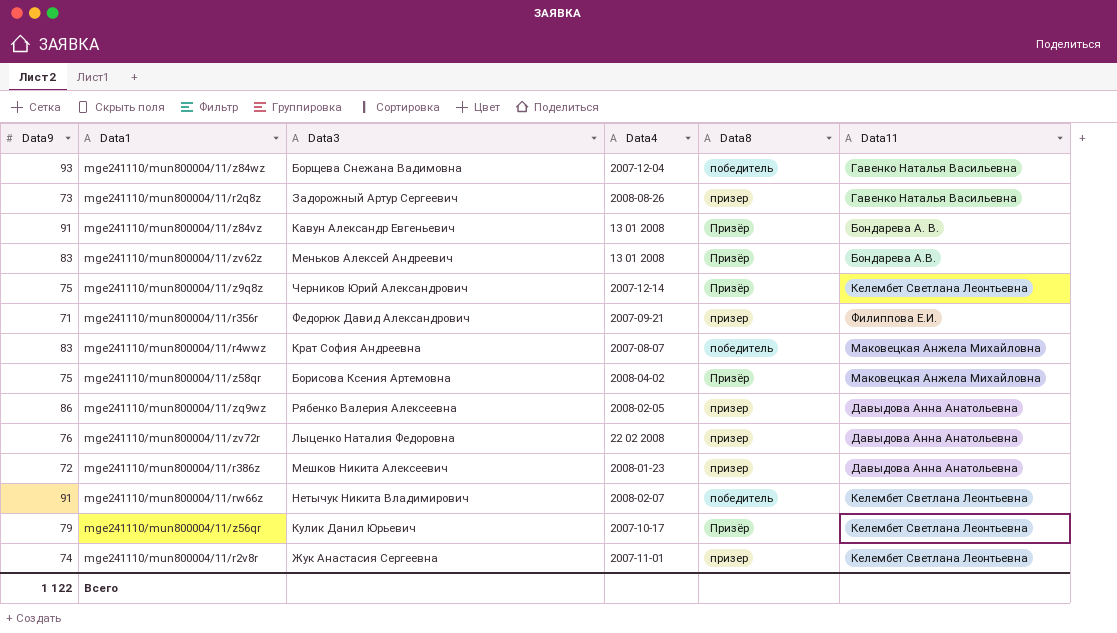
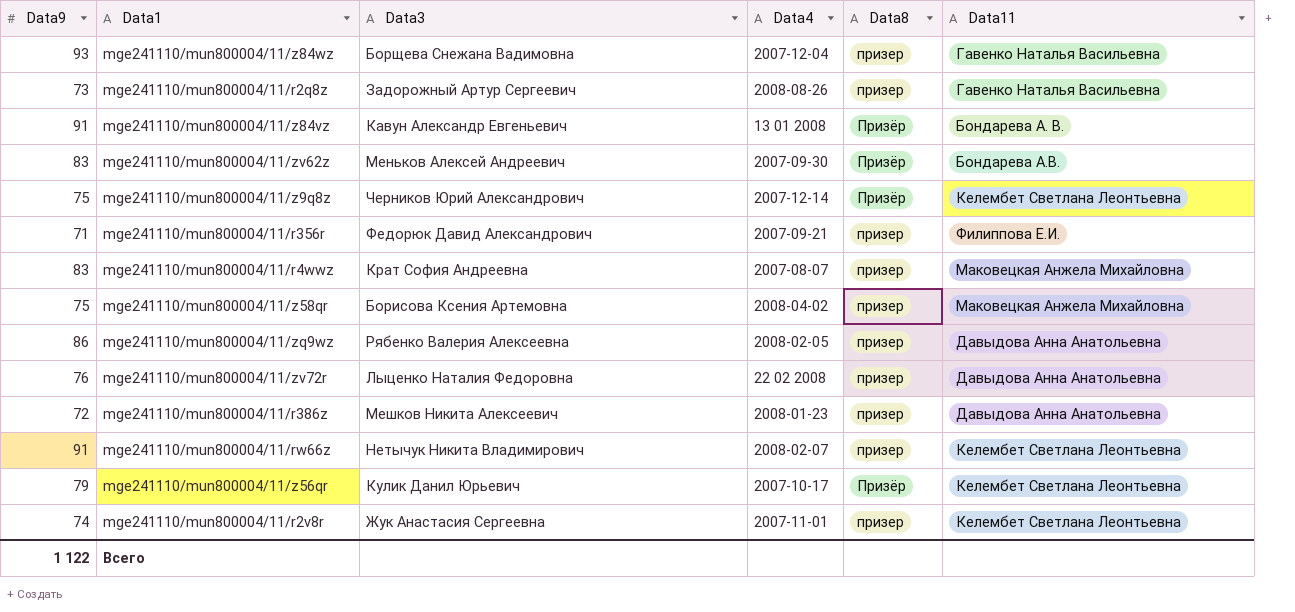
mge241110/mun800004/11/z84wz | Data8: победитель -> призер
mge241110/mun800004/11/zv62z | Data4: 13 01 2008 -> 2007-09-30
mge241110/mun800004/11/r4wwz | Data8: победитель -> призер
mge241110/mun800004/11/z58qr | Data8: Призёр -> призер
mge241110/mun800004/11/rw66z | Data8: победитель -> призер

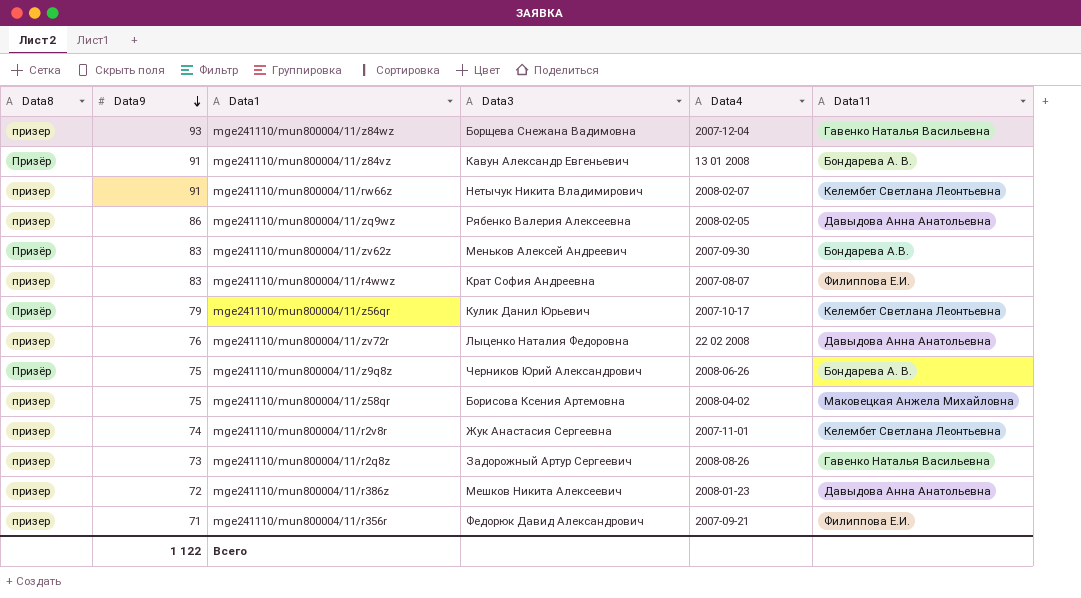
row order: none -> Data9 descending
column Data8 | position: 5 -> 1
mge241110/mun800004/11/r4wwz | Data11: Маковецкая Анжела Михайловна -> Филиппова Е.И.
mge241110/mun800004/11/z9q8z | Data4: 2007-12-14 -> 2008-06-26
mge241110/mun800004/11/z9q8z | Data11: Келембет Светлана Леонтьевна -> Бондарева А. В.

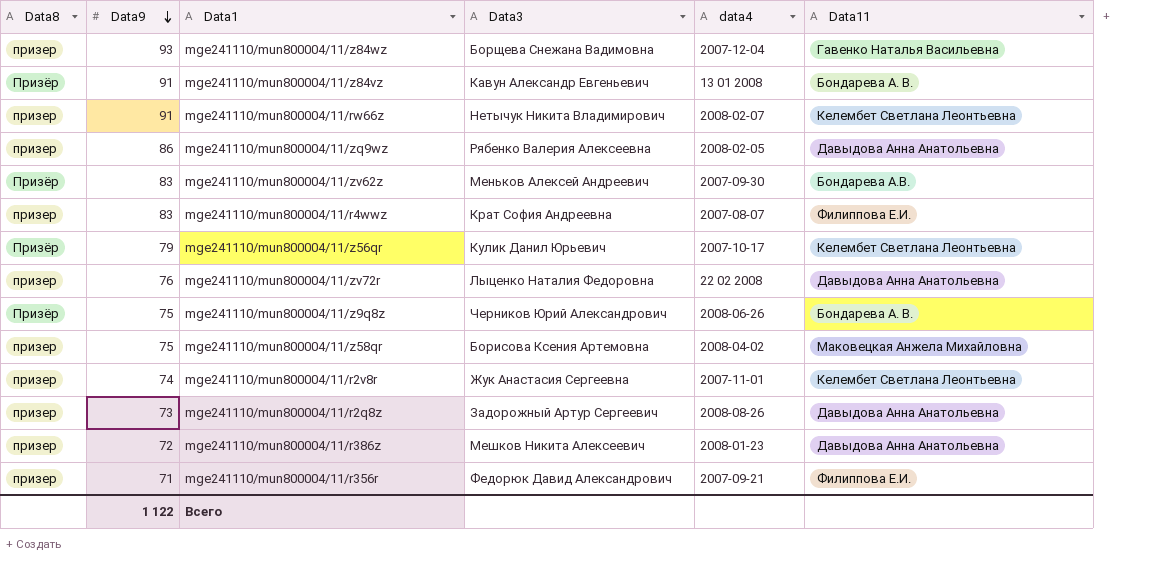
column name: Data4 -> data4
mge241110/mun800004/11/r2q8z | Data11: Гавенко Наталья Васильевна -> Давыдова Анна Анатольевна

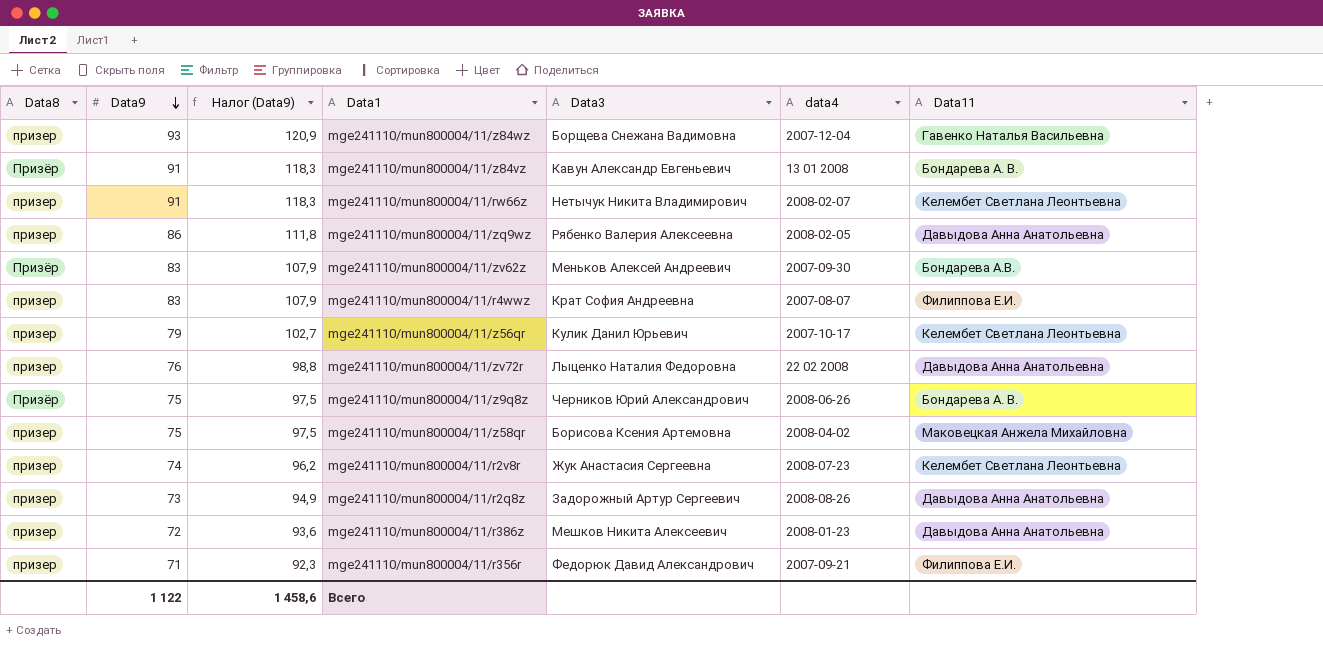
column Налог (Data9) | formula: none -> [Data9] * 1,3
mge241110/mun800004/11/z56qr | Data8: Призёр -> призер
mge241110/mun800004/11/r2v8r | data4: 2007-11-01 -> 2008-07-23

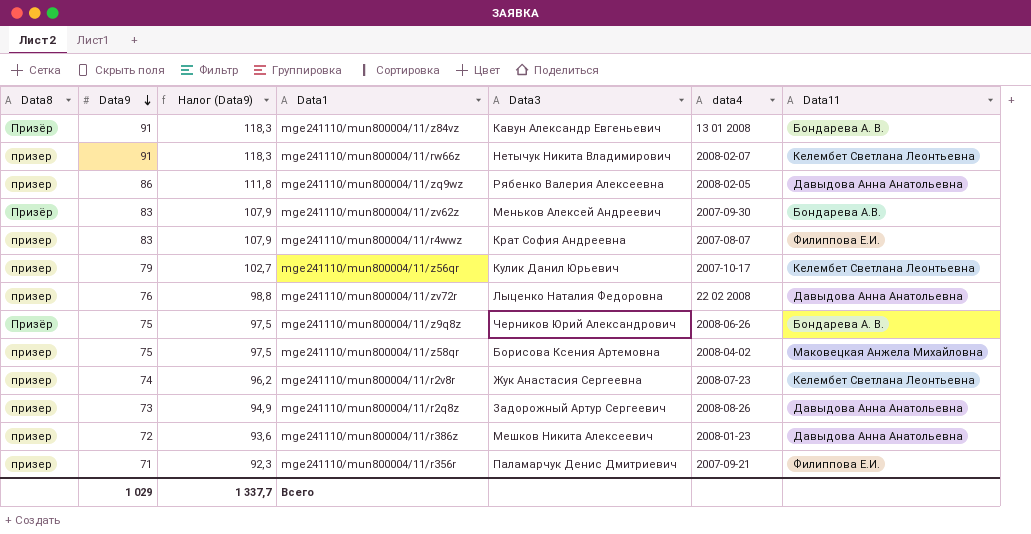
row mge241110/mun800004/11/z84wz: призер | 93 | 120,9 | Борщева Снежана Вадимовна | 2007-12-04 | Гавенко Наталья Васильевна -> none
mge241110/mun800004/11/r356r | Data3: Федорюк Давид Александрович -> Паламарчук Денис Дмитриевич
Всего | Data9: 1 122 -> 1 029
Всего | Налог (Data9): 1 458,6 -> 1 337,7

